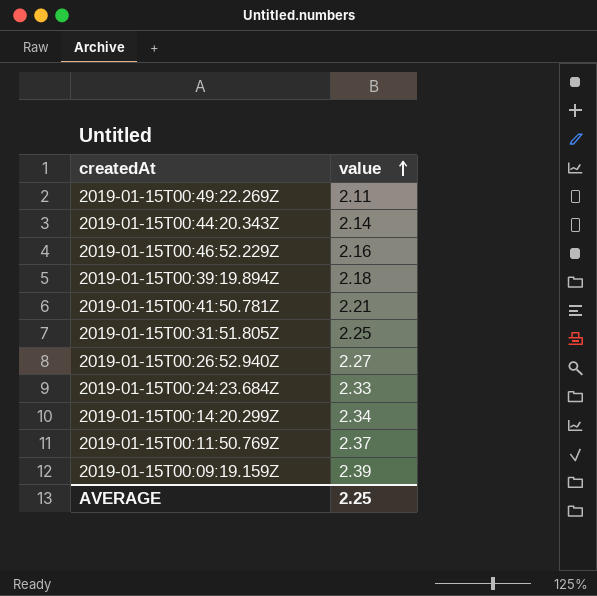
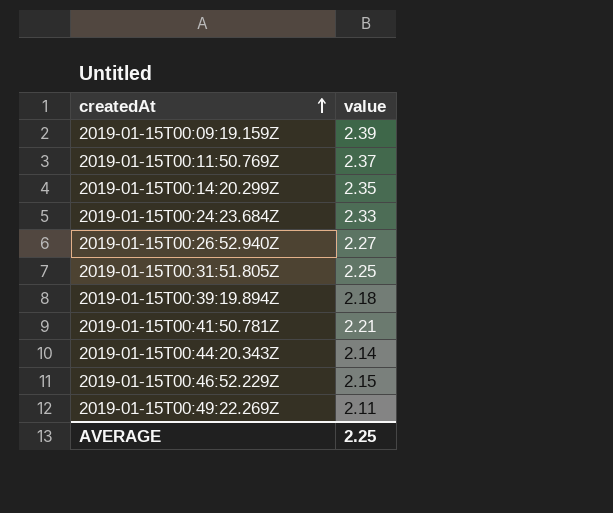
row order: value ascending -> createdAt ascending
2019-01-15T00:14:20.299Z | value: 2.34 -> 2.35
2019-01-15T00:46:52.229Z | value: 2.16 -> 2.15

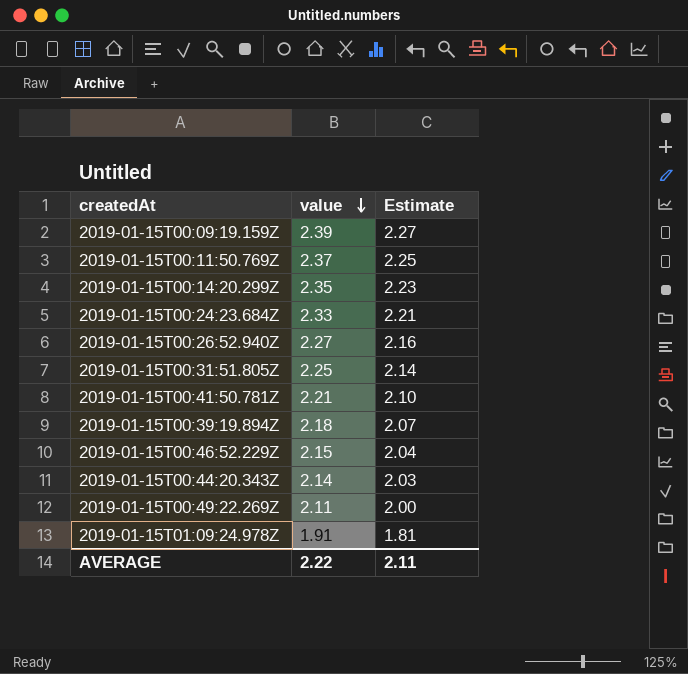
row order: createdAt ascending -> value descending
column Estimate | formula: none -> [value] * 0.95
row 2019-01-15T01:09:24.978Z: none -> 1.91 | 1.81
AVERAGE | value: 2.25 -> 2.22

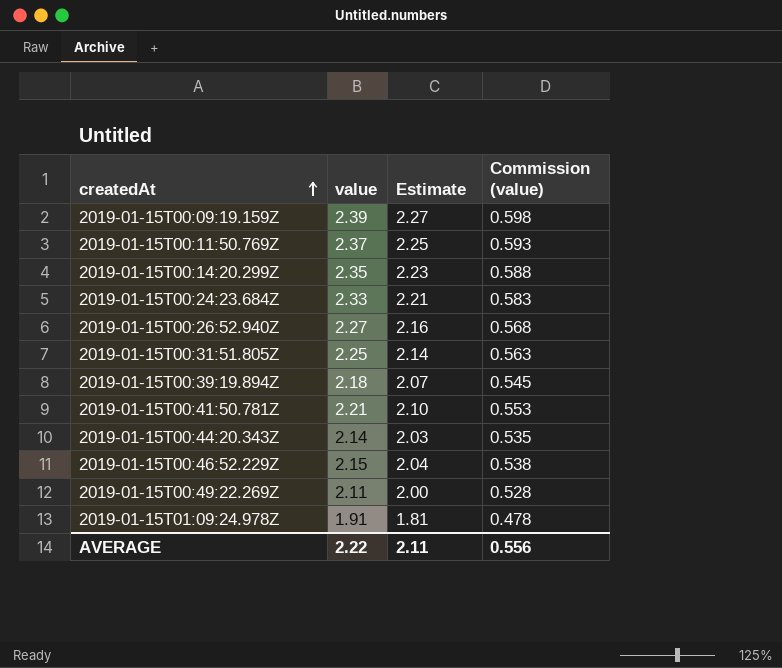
row order: value descending -> createdAt ascending
column Commission (value) | formula: none -> [value] * 0.25

